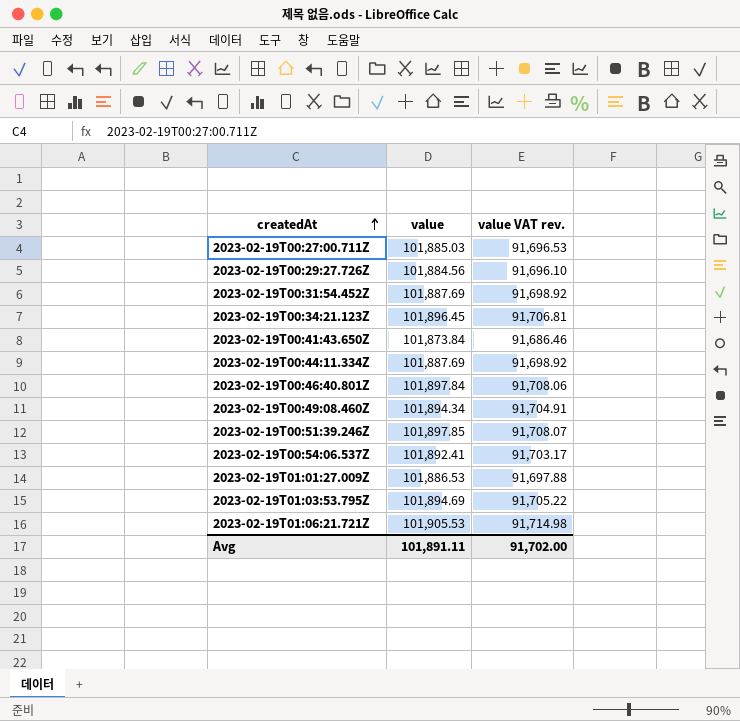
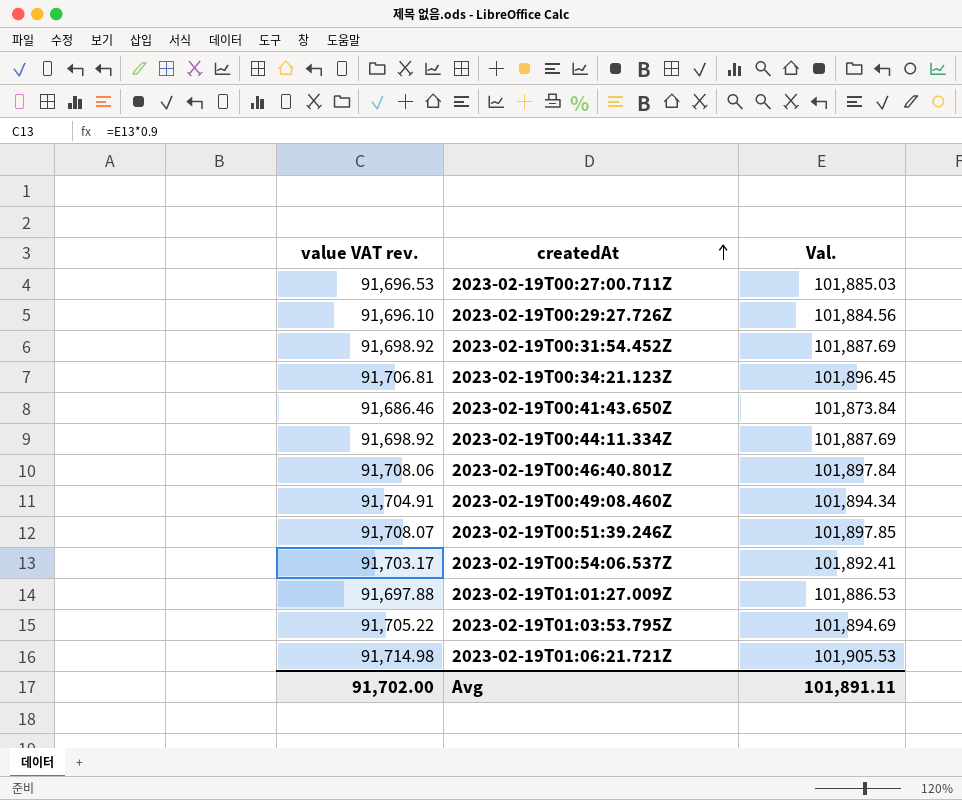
column value VAT rev. | position: 3 -> 1
column name: value -> Val.

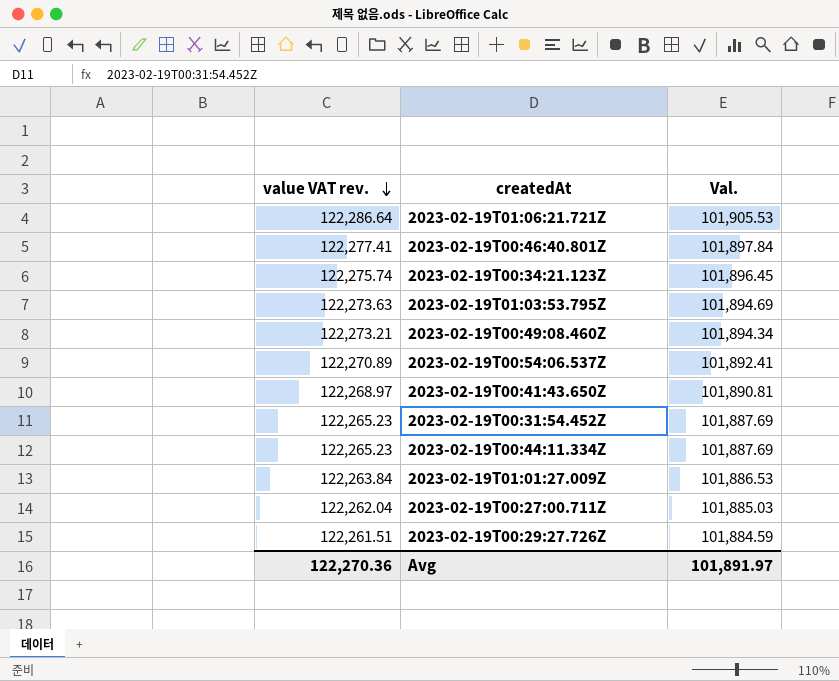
row order: createdAt ascending -> value VAT rev. descending
column value VAT rev. | formula: [Val.] * 0.9 -> [Val.] * 1.2
row 2023-02-19T00:51:39.246Z: 91,708.07 | 101,897.85 -> none
2023-02-19T00:41:43.650Z | Val.: 101,873.84 -> 101,890.81
2023-02-19T00:29:27.726Z | Val.: 101,884.56 -> 101,884.59
Avg | value VAT rev.: 91,702.00 -> 122,270.36
Avg | Val.: 101,891.11 -> 101,891.97

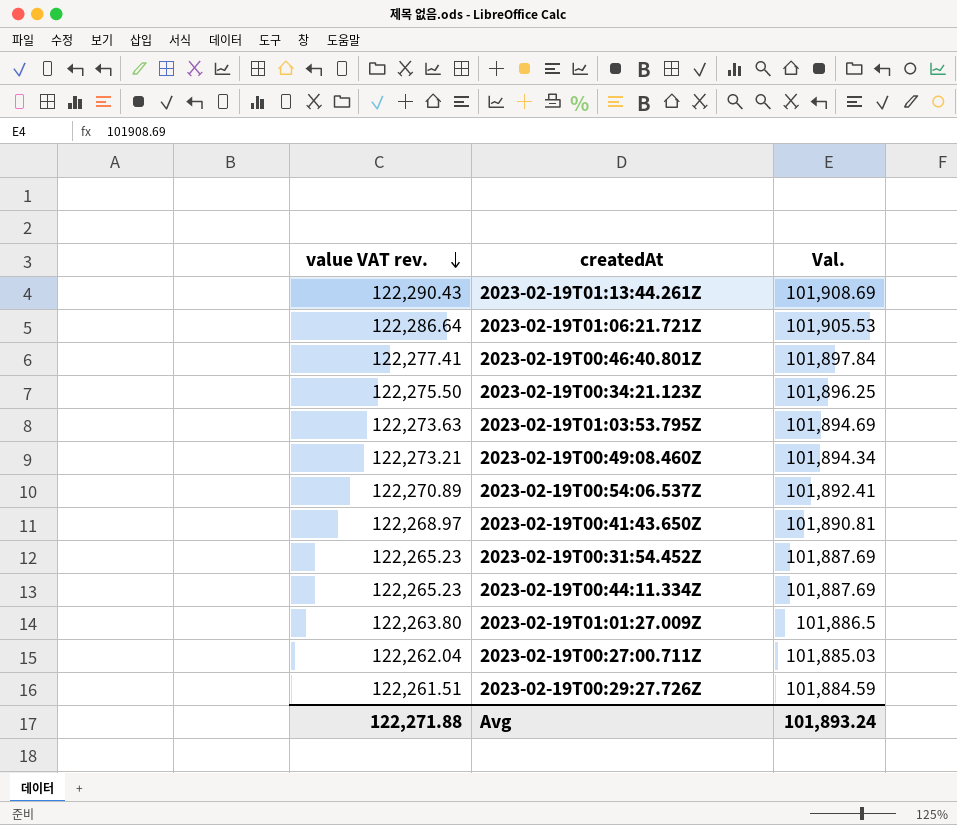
row 2023-02-19T01:13:44.261Z: none -> 122,290.43 | 101,908.69
2023-02-19T00:34:21.123Z | value VAT rev.: 122,275.74 -> 122,275.50
2023-02-19T00:34:21.123Z | Val.: 101,896.45 -> 101,896.25
2023-02-19T01:01:27.009Z | value VAT rev.: 122,263.84 -> 122,263.80
2023-02-19T01:01:27.009Z | Val.: 101,886.53 -> 101,886.5
Avg | value VAT rev.: 122,270.36 -> 122,271.88
Avg | Val.: 101,891.97 -> 101,893.24

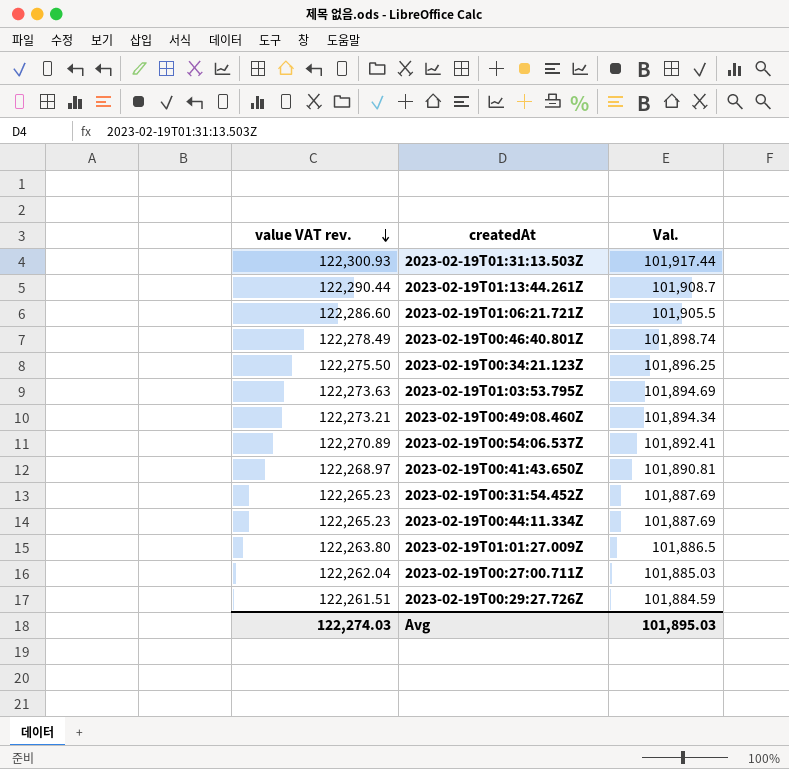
row 2023-02-19T01:31:13.503Z: none -> 122,300.93 | 101,917.44
2023-02-19T01:13:44.261Z | value VAT rev.: 122,290.43 -> 122,290.44
2023-02-19T01:13:44.261Z | Val.: 101,908.69 -> 101,908.7
2023-02-19T01:06:21.721Z | value VAT rev.: 122,286.64 -> 122,286.60
2023-02-19T01:06:21.721Z | Val.: 101,905.53 -> 101,905.5
2023-02-19T00:46:40.801Z | value VAT rev.: 122,277.41 -> 122,278.49
2023-02-19T00:46:40.801Z | Val.: 101,897.84 -> 101,898.74
Avg | value VAT rev.: 122,271.88 -> 122,274.03
Avg | Val.: 101,893.24 -> 101,895.03

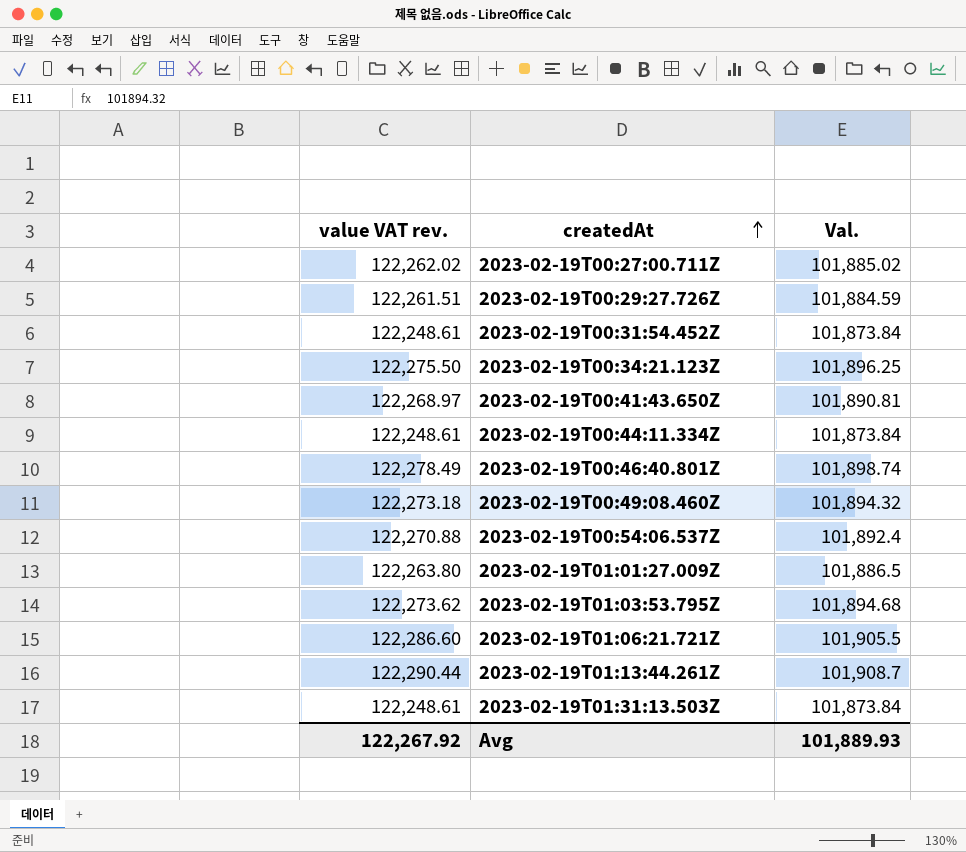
row order: value VAT rev. descending -> createdAt ascending
2023-02-19T00:27:00.711Z | value VAT rev.: 122,262.04 -> 122,262.02
2023-02-19T00:27:00.711Z | Val.: 101,885.03 -> 101,885.02
2023-02-19T00:31:54.452Z | value VAT rev.: 122,265.23 -> 122,248.61
2023-02-19T00:31:54.452Z | Val.: 101,887.69 -> 101,873.84
2023-02-19T00:44:11.334Z | value VAT rev.: 122,265.23 -> 122,248.61
2023-02-19T00:44:11.334Z | Val.: 101,887.69 -> 101,873.84
2023-02-19T00:49:08.460Z | value VAT rev.: 122,273.21 -> 122,273.18
2023-02-19T00:49:08.460Z | Val.: 101,894.34 -> 101,894.32
2023-02-19T00:54:06.537Z | value VAT rev.: 122,270.89 -> 122,270.88
2023-02-19T00:54:06.537Z | Val.: 101,892.41 -> 101,892.4
2023-02-19T01:03:53.795Z | value VAT rev.: 122,273.63 -> 122,273.62
2023-02-19T01:03:53.795Z | Val.: 101,894.69 -> 101,894.68
2023-02-19T01:31:13.503Z | value VAT rev.: 122,300.93 -> 122,248.61
2023-02-19T01:31:13.503Z | Val.: 101,917.44 -> 101,873.84
Avg | value VAT rev.: 122,274.03 -> 122,267.92
Avg | Val.: 101,895.03 -> 101,889.93

